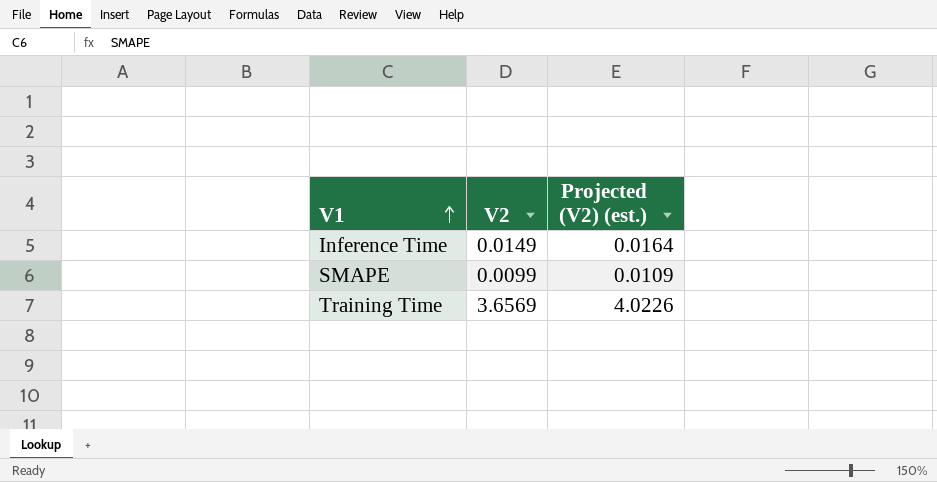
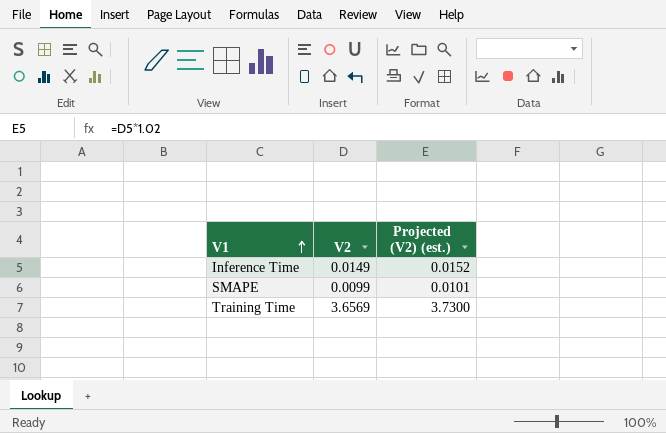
column Projected (V2) (est.) | formula: [V2] * 1.1 -> [V2] * 1.02

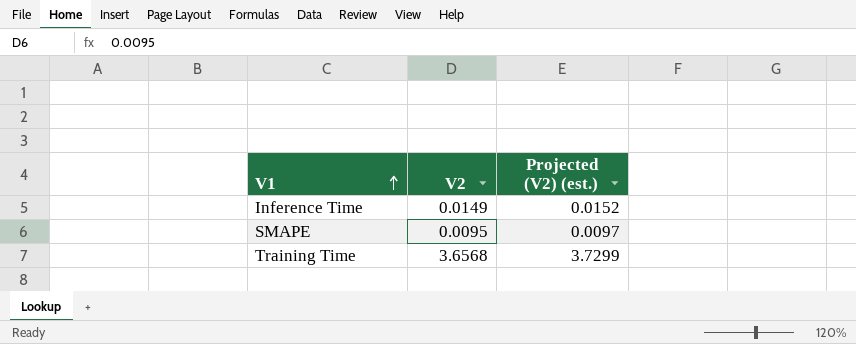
SMAPE | V2: 0.0099 -> 0.0095
SMAPE | Projected (V2) (est.): 0.0101 -> 0.0097
Training Time | V2: 3.6569 -> 3.6568
Training Time | Projected (V2) (est.): 3.7300 -> 3.7299

